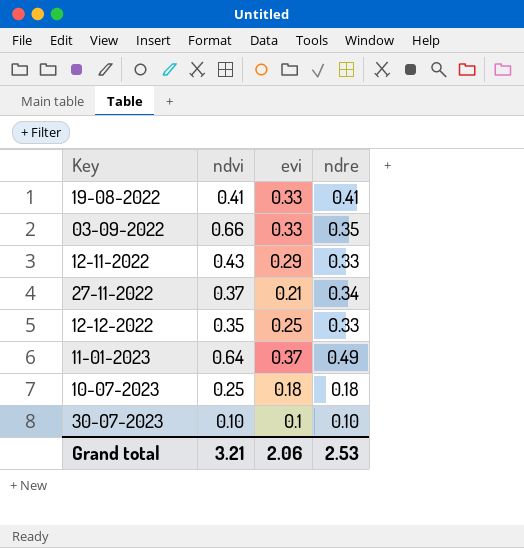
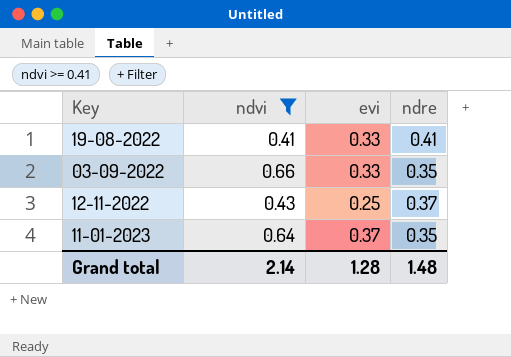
filter: none -> ndvi >= 0.41
12-11-2022 | evi: 0.29 -> 0.25
12-11-2022 | ndre: 0.33 -> 0.37
11-01-2023 | ndre: 0.49 -> 0.35
Grand total | ndvi: 3.21 -> 2.14
Grand total | evi: 2.06 -> 1.28
Grand total | ndre: 2.53 -> 1.48

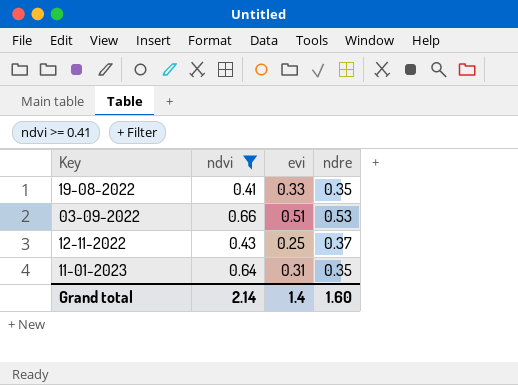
19-08-2022 | ndre: 0.41 -> 0.35
03-09-2022 | evi: 0.33 -> 0.51
03-09-2022 | ndre: 0.35 -> 0.53
11-01-2023 | evi: 0.37 -> 0.31
Grand total | evi: 1.28 -> 1.4
Grand total | ndre: 1.48 -> 1.60

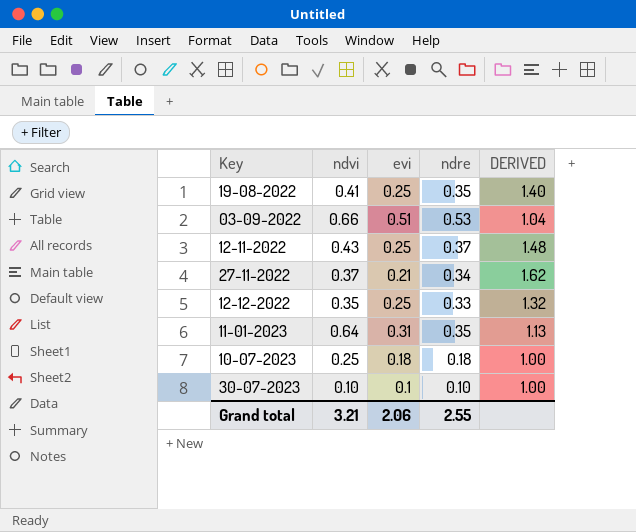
filter: ndvi >= 0.41 -> none
column DERIVED | formula: none -> [ndre] / [evi]
19-08-2022 | evi: 0.33 -> 0.25
Grand total | ndvi: 2.14 -> 3.21
Grand total | evi: 1.4 -> 2.06
Grand total | ndre: 1.60 -> 2.55

